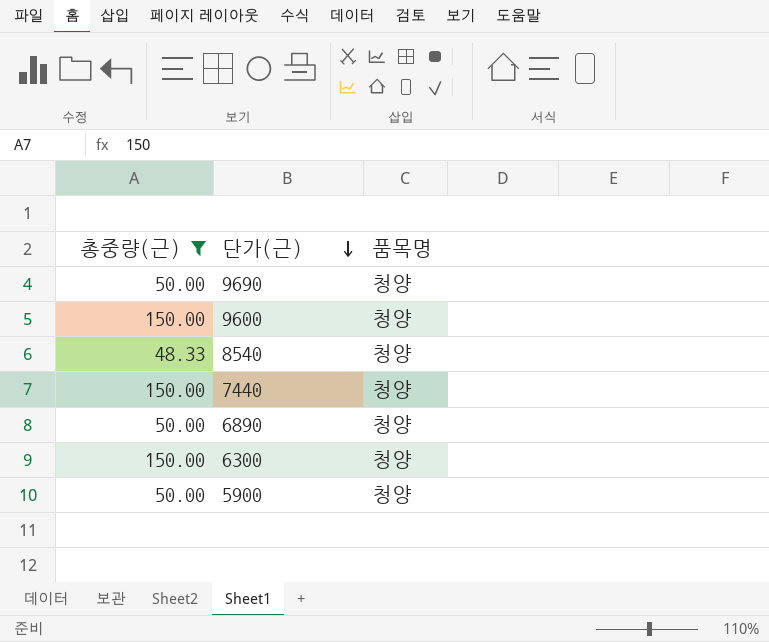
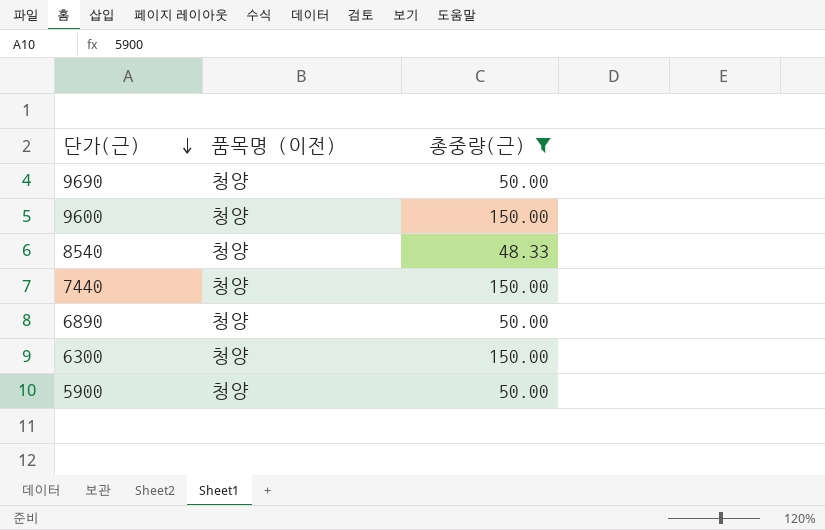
column name: 품목명 -> 품목명 (이전)
column 총중량(근) | position: 1 -> 3

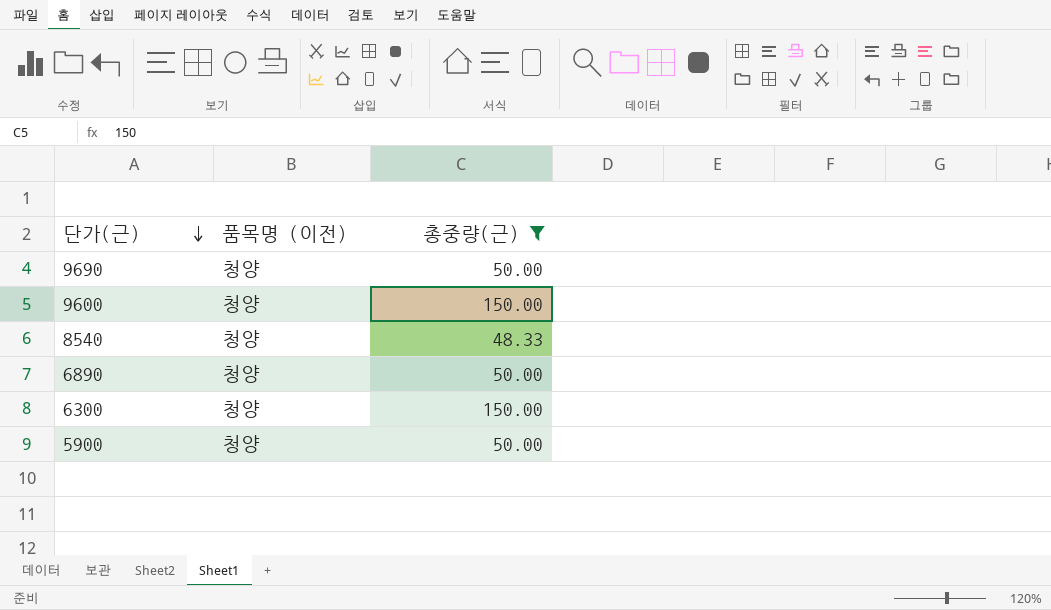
row 7440: 청양 | 150.00 -> none

